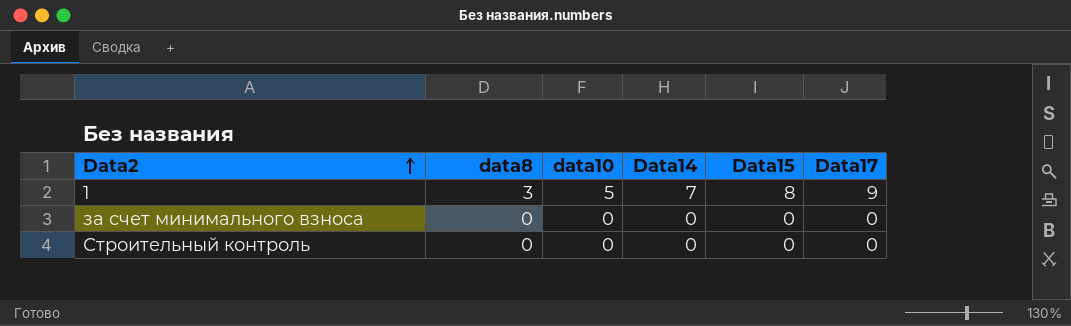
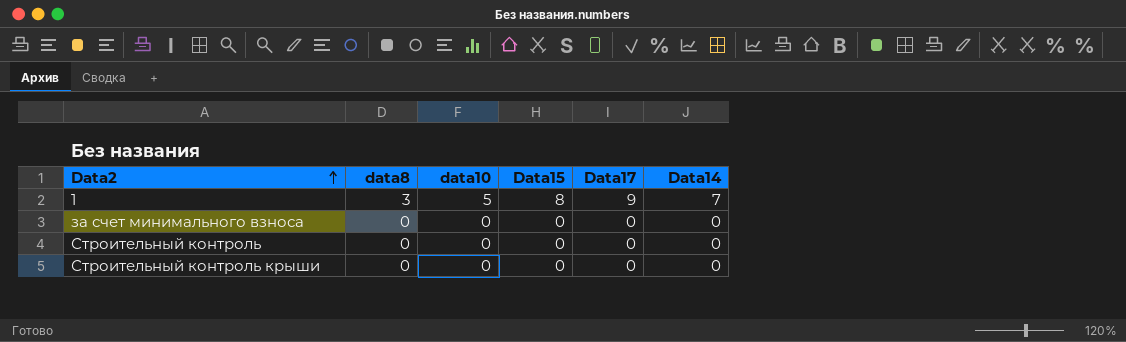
column Data14 | position: 4 -> 6
row Строительный контроль крыши: none -> 0 | 0 | 0 | 0 | 0

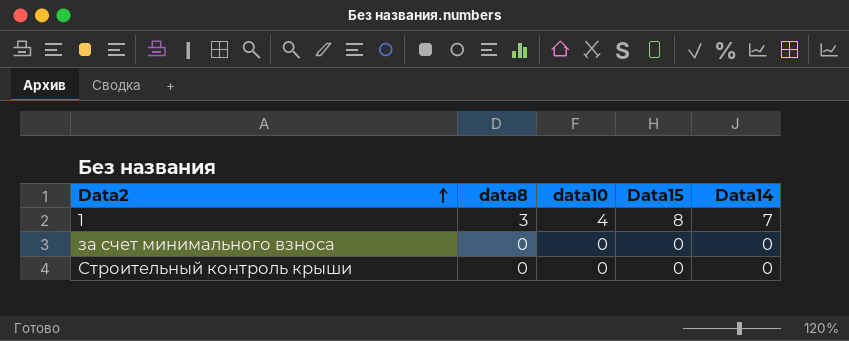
column Data17 | position: 5 -> none
row Строительный контроль: 0 | 0 | 0 | 0 | 0 -> none
1 | data10: 5 -> 4

